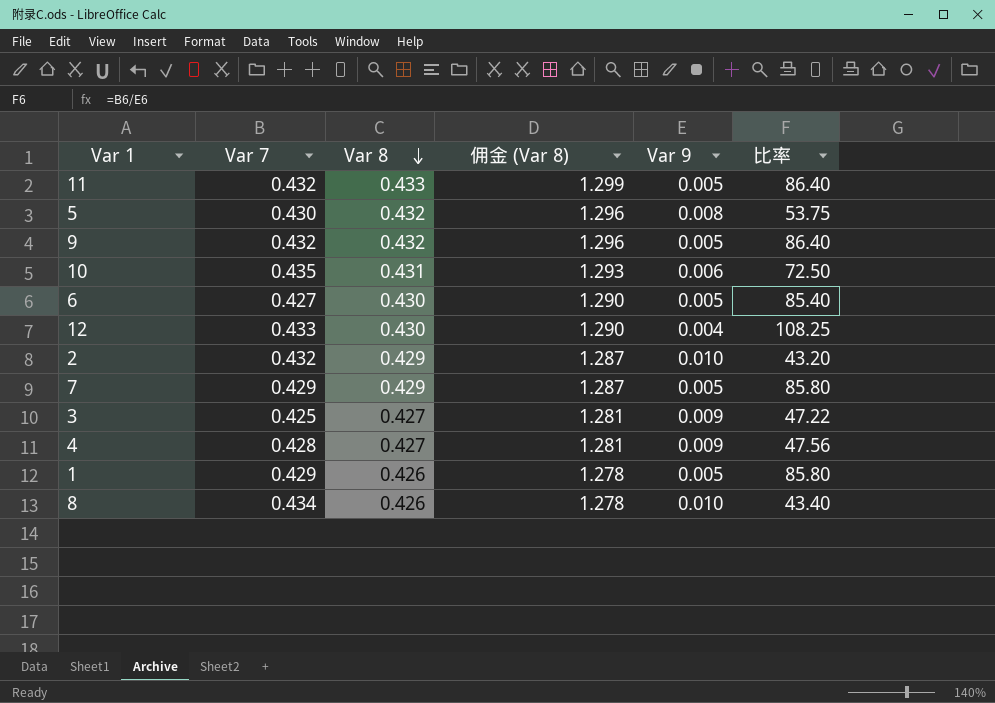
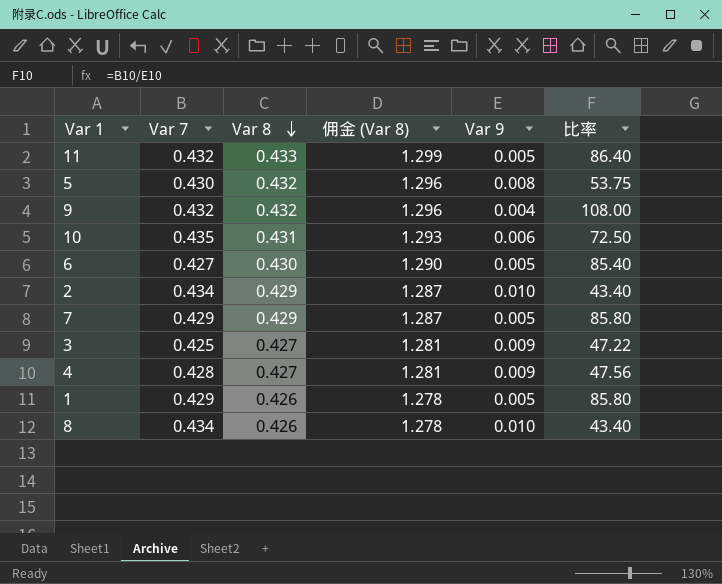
row 12: 0.433 | 0.430 | 1.290 | 0.004 | 108.25 -> none
9 | Var 9: 0.005 -> 0.004
9 | 比率: 86.40 -> 108.00
2 | Var 7: 0.432 -> 0.434
2 | 比率: 43.20 -> 43.40

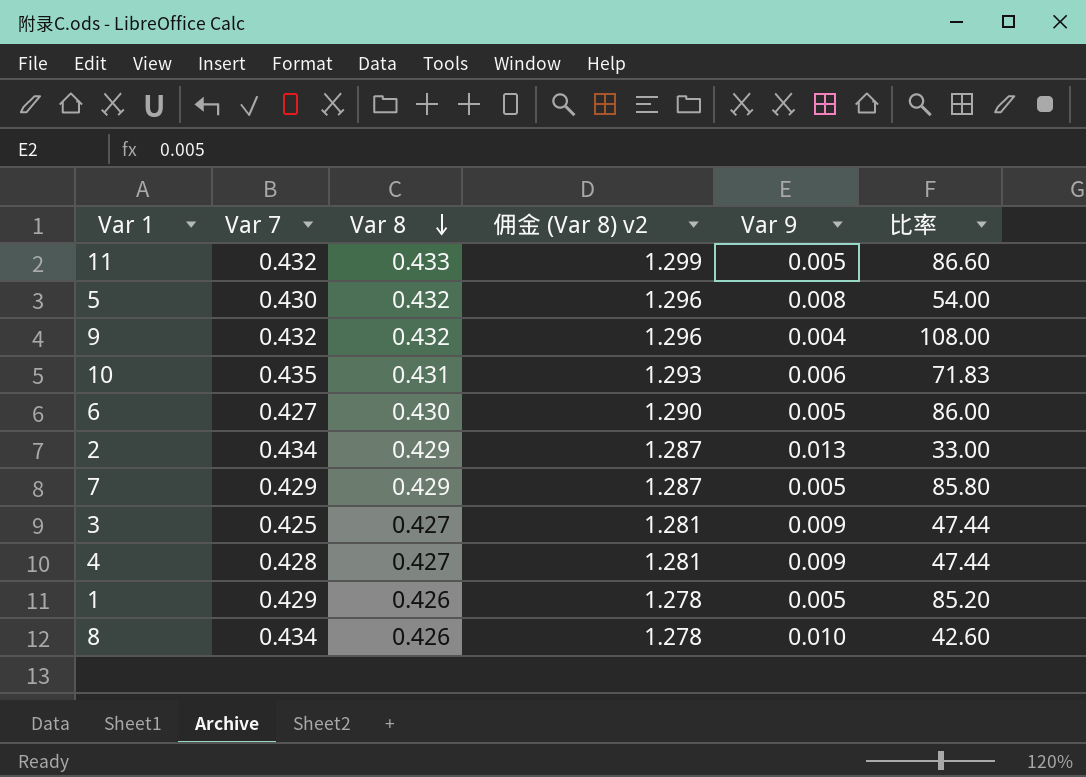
column name: 佣金 (Var 8) -> 佣金 (Var 8) v2
column 比率 | formula: [Var 7] / [Var 9] -> [Var 8] / [Var 9]
2 | Var 9: 0.010 -> 0.013

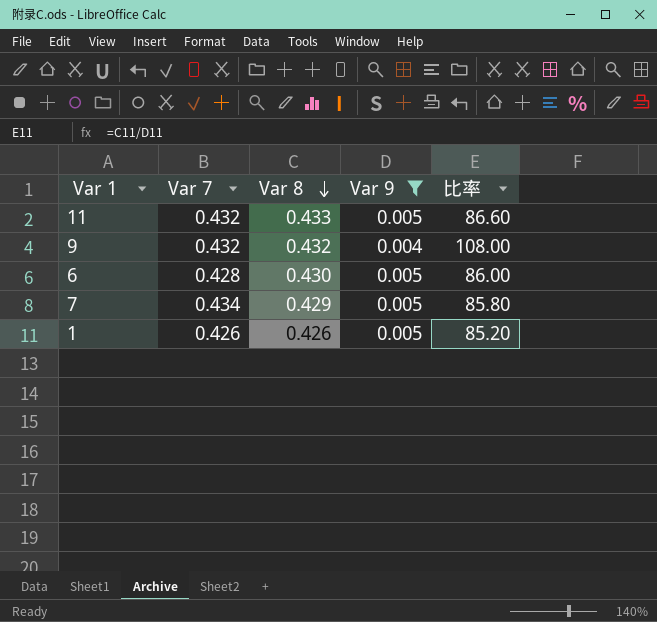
filter: none -> Var 9 <= 0.005
column 佣金 (Var 8) v2 | formula: [Var 8] * 3 -> none
6 | Var 7: 0.427 -> 0.428
7 | Var 7: 0.429 -> 0.434
1 | Var 7: 0.429 -> 0.426

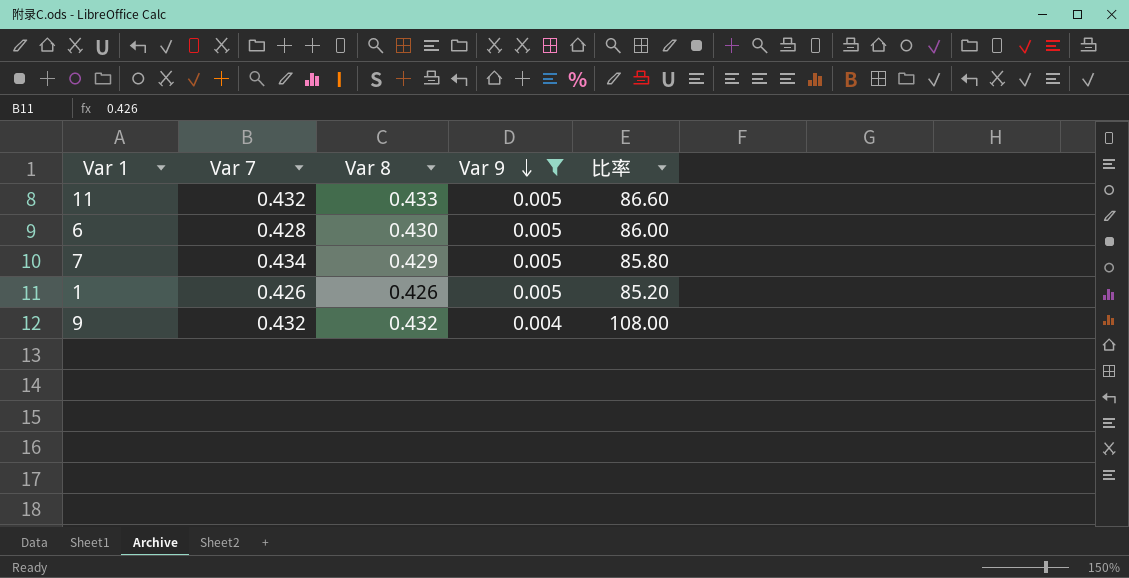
row order: Var 8 descending -> Var 9 descending

